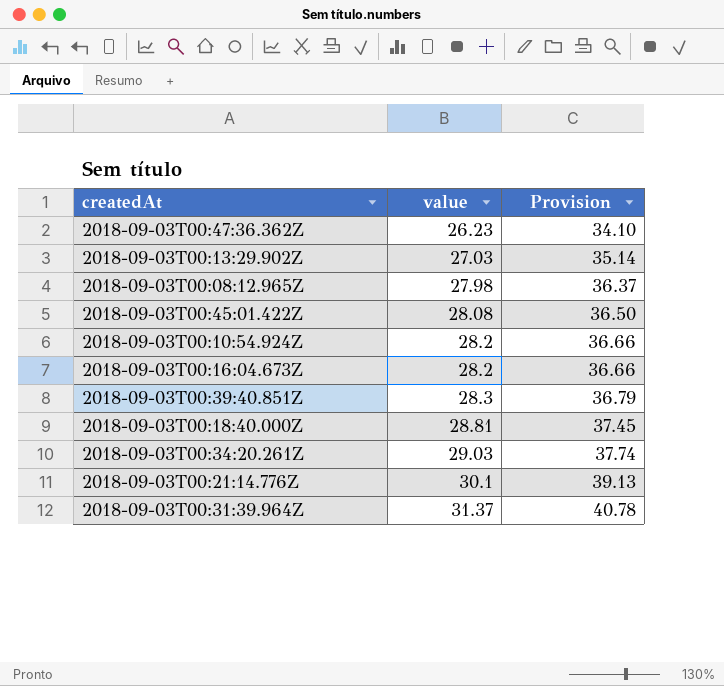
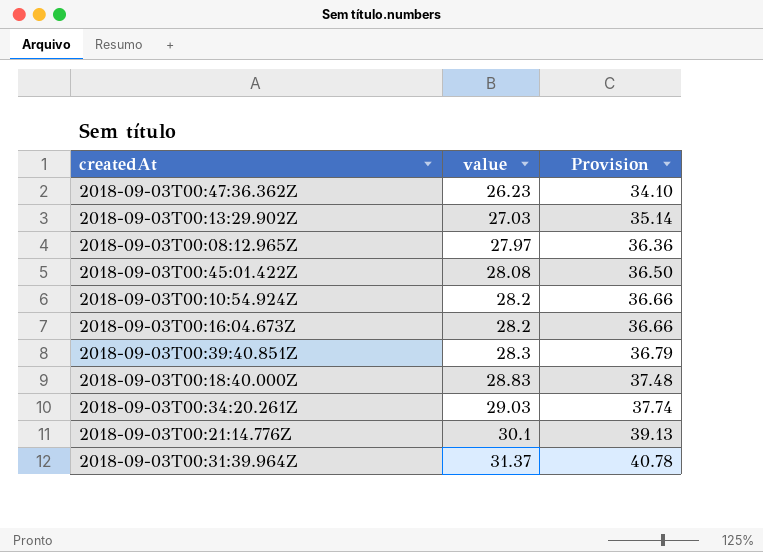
2018-09-03T00:08:12.965Z | value: 27.98 -> 27.97
2018-09-03T00:08:12.965Z | Provision: 36.37 -> 36.36
2018-09-03T00:18:40.000Z | value: 28.81 -> 28.83
2018-09-03T00:18:40.000Z | Provision: 37.45 -> 37.48

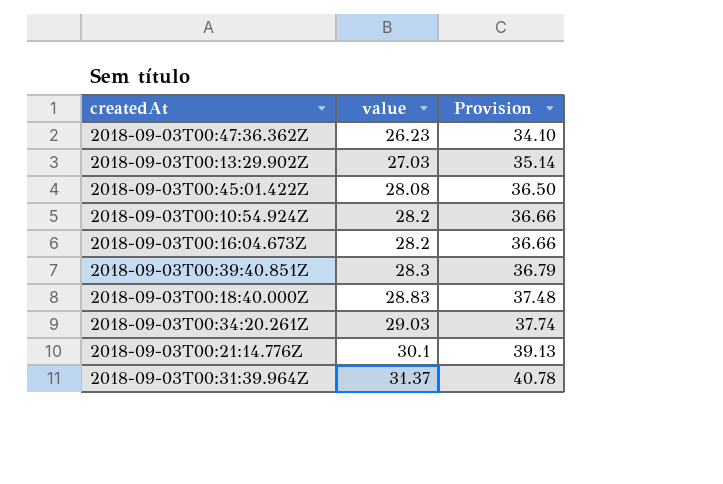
row 2018-09-03T00:08:12.965Z: 27.97 | 36.36 -> none

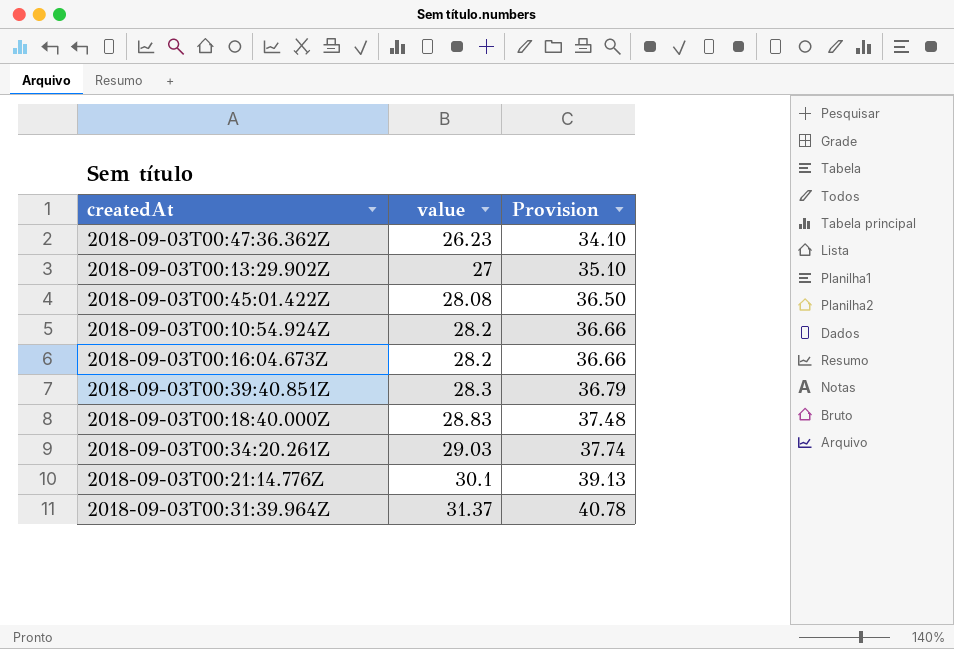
2018-09-03T00:13:29.902Z | value: 27.03 -> 27
2018-09-03T00:13:29.902Z | Provision: 35.14 -> 35.10

